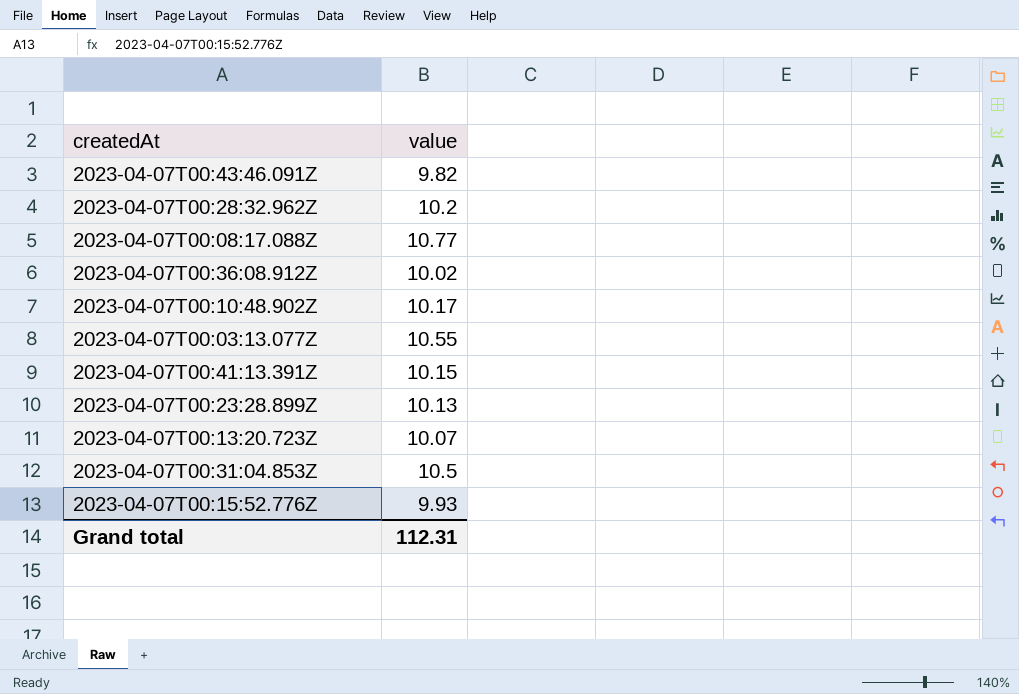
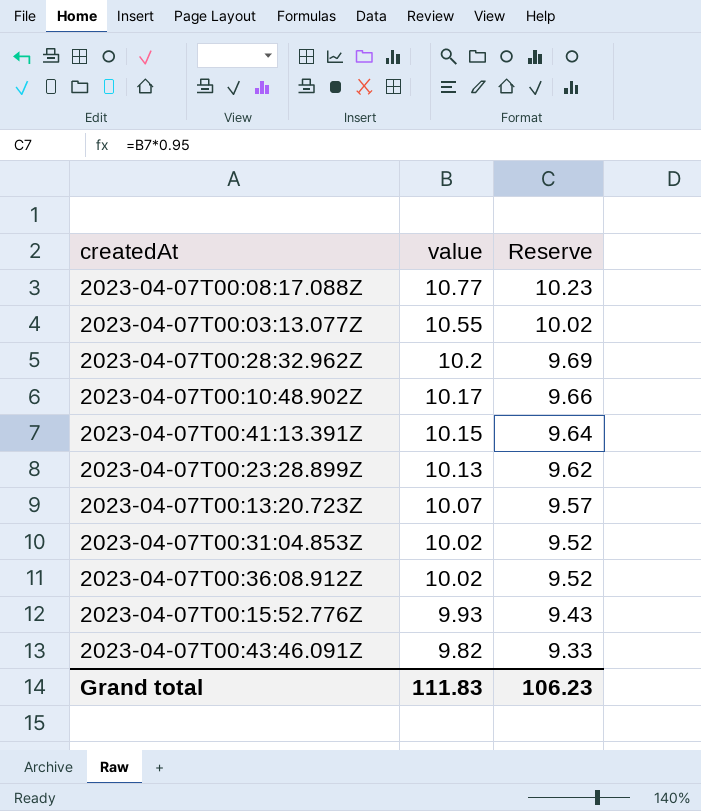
row order: none -> value descending
column Reserve | formula: none -> [value] * 0.95
2023-04-07T00:31:04.853Z | value: 10.5 -> 10.02
Grand total | value: 112.31 -> 111.83

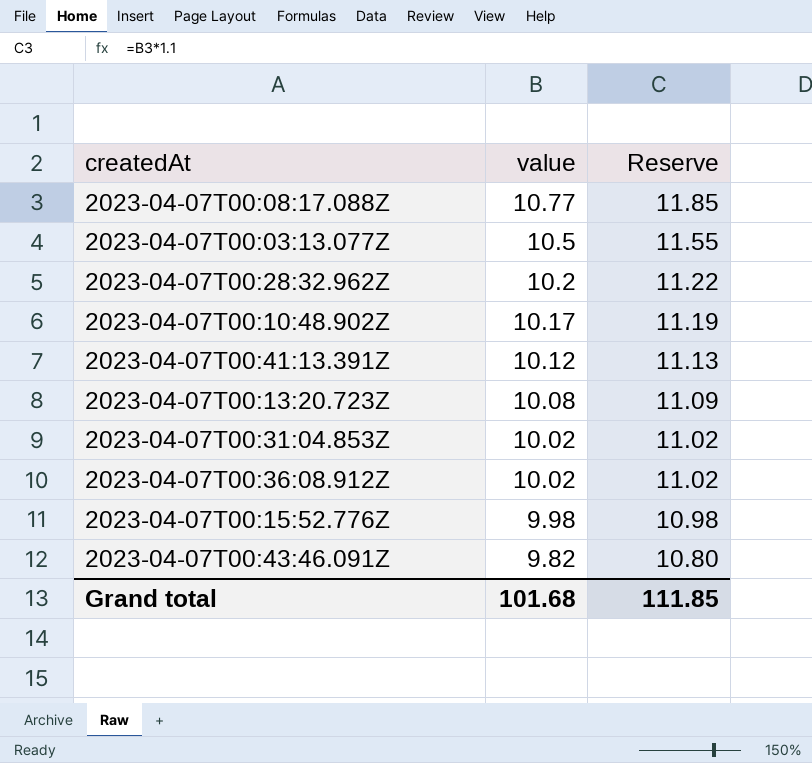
column Reserve | formula: [value] * 0.95 -> [value] * 1.1
row 2023-04-07T00:23:28.899Z: 10.13 | 9.62 -> none
2023-04-07T00:03:13.077Z | value: 10.55 -> 10.5
2023-04-07T00:41:13.391Z | value: 10.15 -> 10.12
2023-04-07T00:13:20.723Z | value: 10.07 -> 10.08
2023-04-07T00:15:52.776Z | value: 9.93 -> 9.98
Grand total | value: 111.83 -> 101.68
Grand total | Reserve: 106.23 -> 111.85

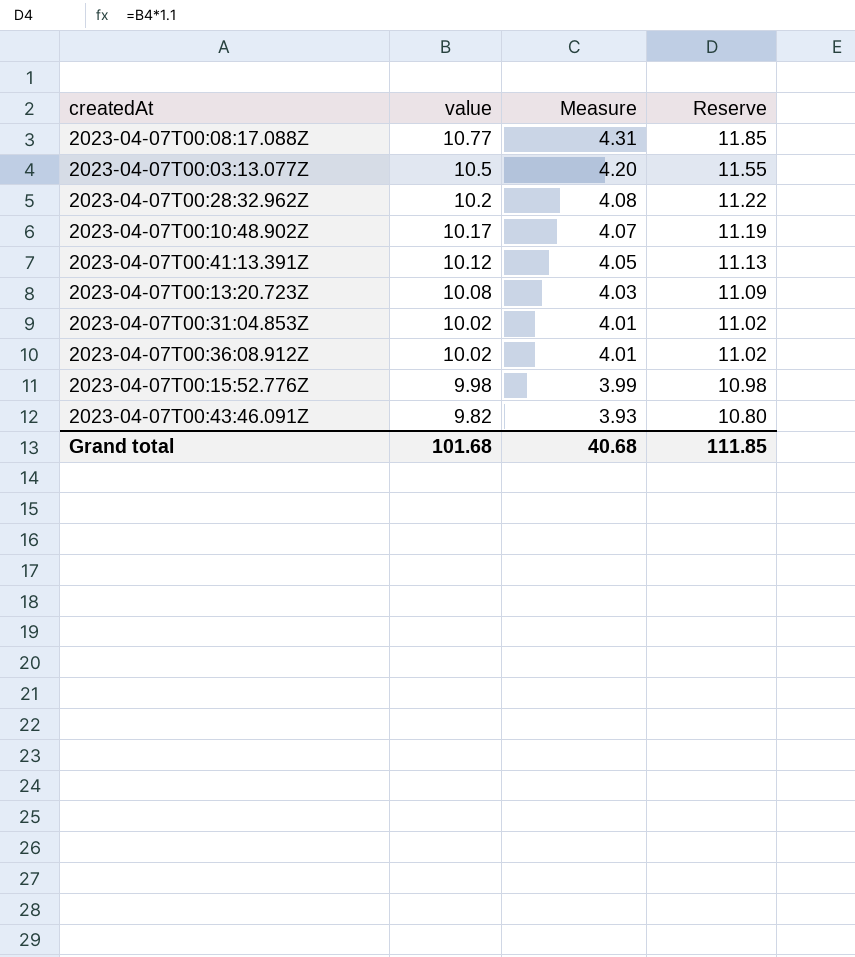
column Measure | formula: none -> [value] * 0.4

